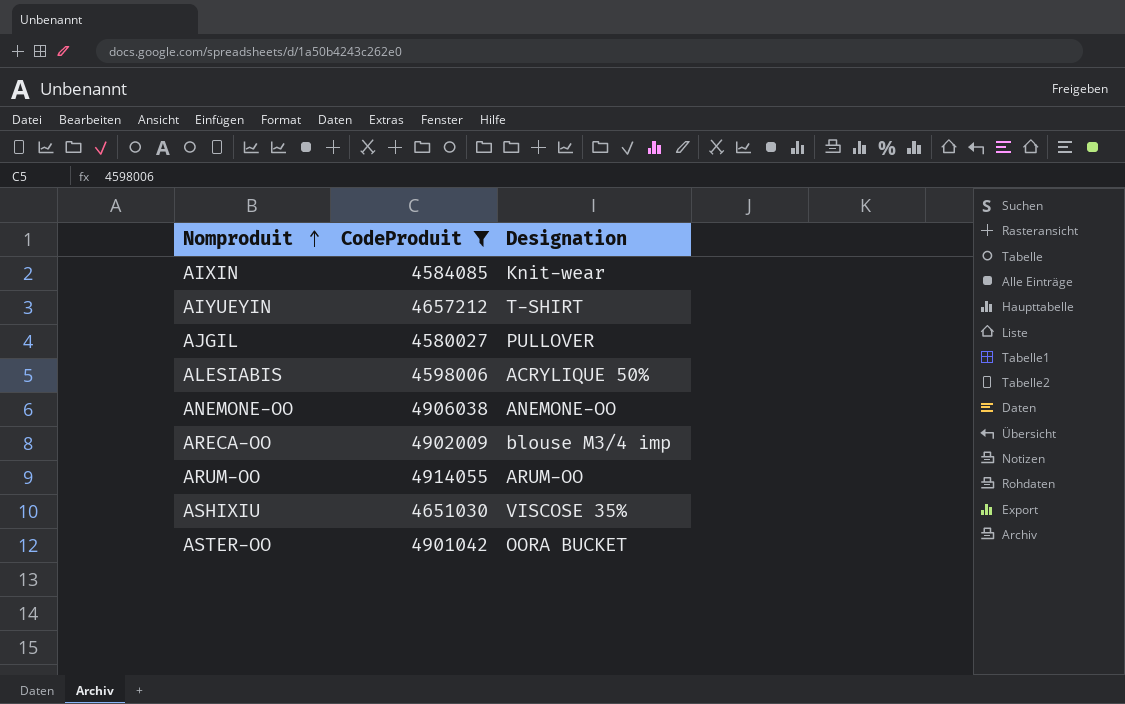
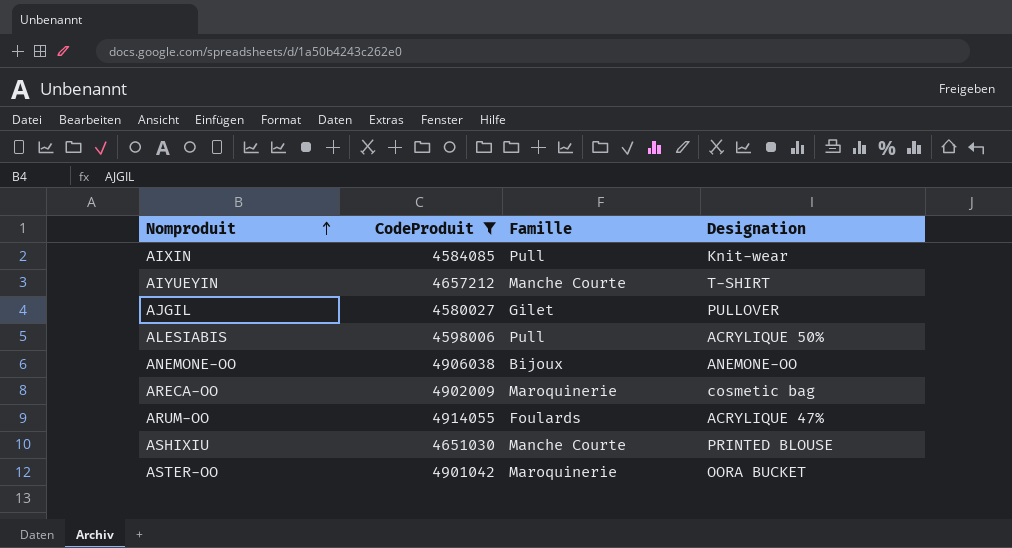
column Famille | position: none -> 3
ARECA-OO | Designation: blouse M3/4 imp -> cosmetic bag
ARUM-OO | Designation: ARUM-OO -> ACRYLIQUE 47%
ASHIXIU | Designation: VISCOSE 35% -> PRINTED BLOUSE

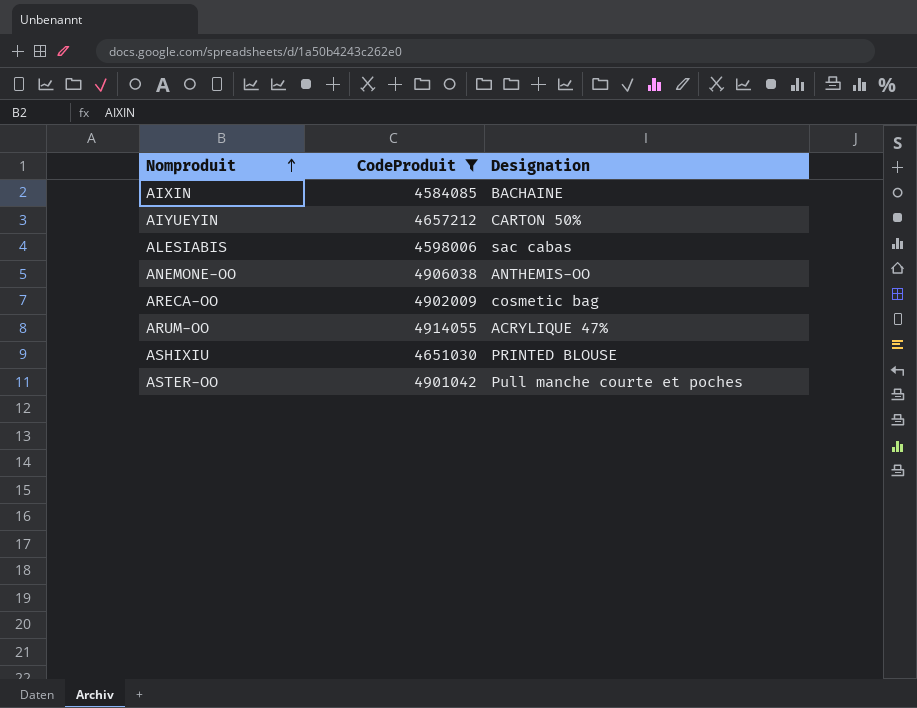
column Famille | position: 3 -> none
row AJGIL: 4580027 | Gilet | PULLOVER -> none
AIXIN | Designation: Knit-wear -> BACHAINE
AIYUEYIN | Designation: T-SHIRT -> CARTON 50%
ALESIABIS | Designation: ACRYLIQUE 50% -> sac cabas
ANEMONE-OO | Designation: ANEMONE-OO -> ANTHEMIS-OO
ASTER-OO | Designation: OORA BUCKET -> Pull manche courte et poches

